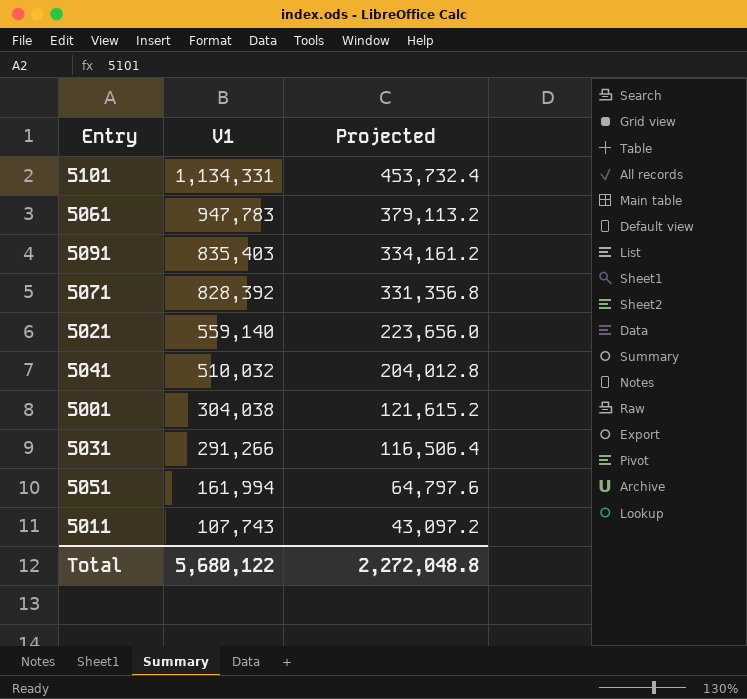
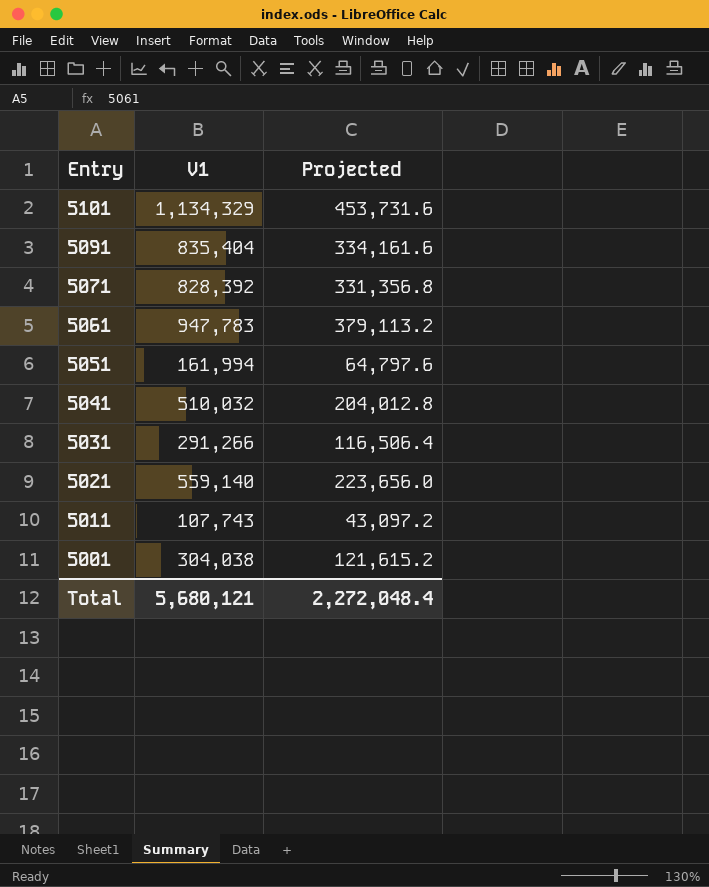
row order: V1 descending -> Entry descending
5101 | V1: 1,134,331 -> 1,134,329
5101 | Projected: 453,732.4 -> 453,731.6
5091 | V1: 835,403 -> 835,404
5091 | Projected: 334,161.2 -> 334,161.6
Total | V1: 5,680,122 -> 5,680,121
Total | Projected: 2,272,048.8 -> 2,272,048.4

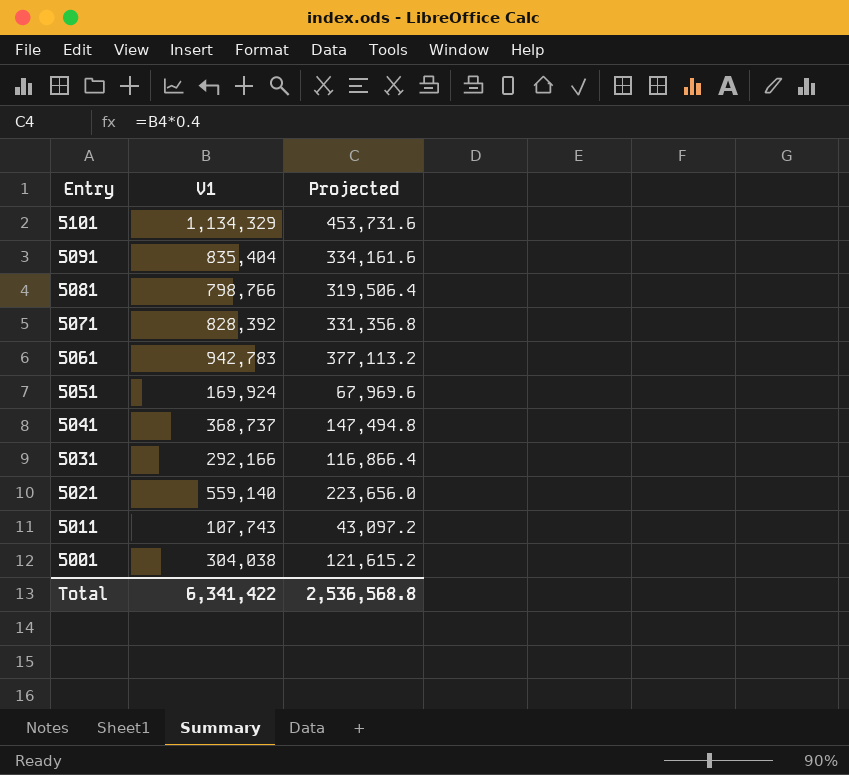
row 5081: none -> 798,766 | 319,506.4
5061 | V1: 947,783 -> 942,783
5061 | Projected: 379,113.2 -> 377,113.2
5051 | V1: 161,994 -> 169,924
5051 | Projected: 64,797.6 -> 67,969.6
5041 | V1: 510,032 -> 368,737
5041 | Projected: 204,012.8 -> 147,494.8
5031 | V1: 291,266 -> 292,166
5031 | Projected: 116,506.4 -> 116,866.4
Total | V1: 5,680,121 -> 6,341,422
Total | Projected: 2,272,048.4 -> 2,536,568.8

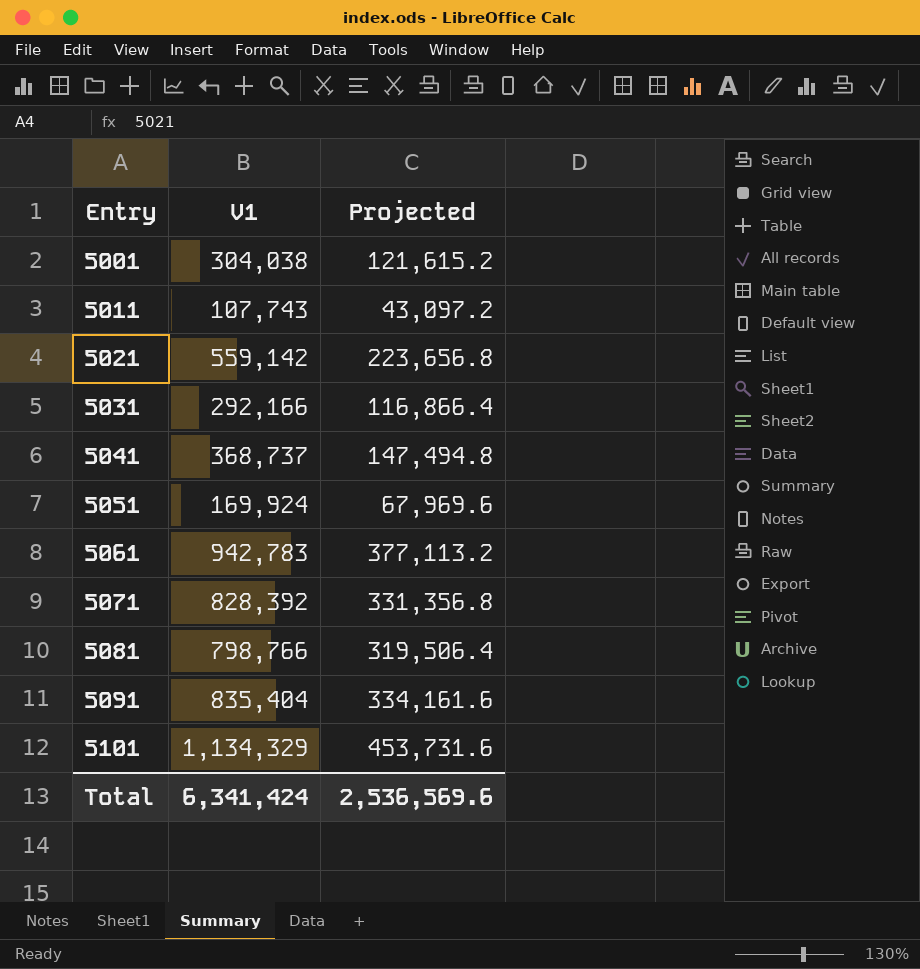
row order: Entry descending -> Entry ascending
5021 | V1: 559,140 -> 559,142
5021 | Projected: 223,656.0 -> 223,656.8
Total | V1: 6,341,422 -> 6,341,424
Total | Projected: 2,536,568.8 -> 2,536,569.6

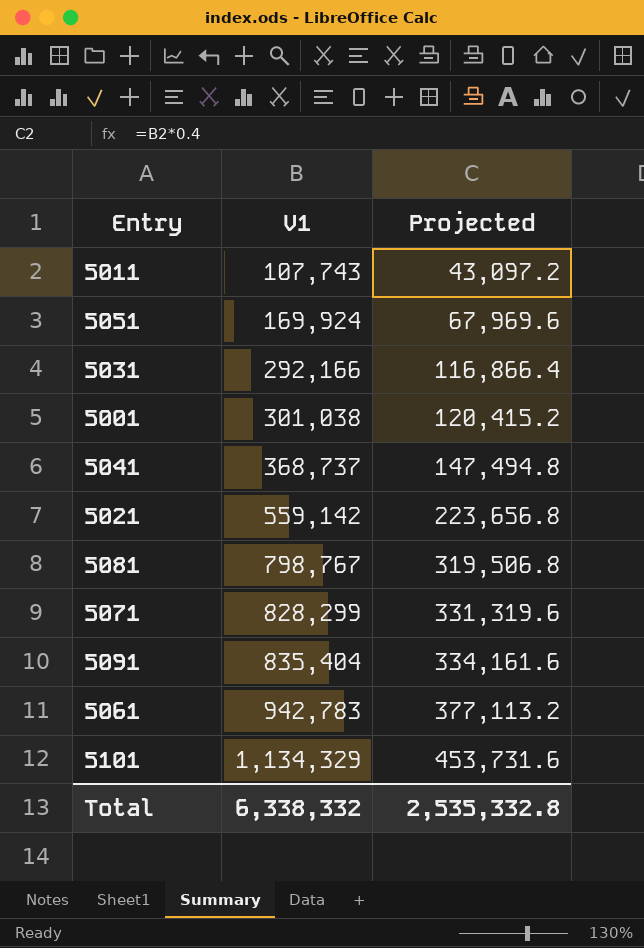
row order: Entry ascending -> V1 ascending
5001 | V1: 304,038 -> 301,038
5001 | Projected: 121,615.2 -> 120,415.2
5081 | V1: 798,766 -> 798,767
5081 | Projected: 319,506.4 -> 319,506.8
5071 | V1: 828,392 -> 828,299
5071 | Projected: 331,356.8 -> 331,319.6
Total | V1: 6,341,424 -> 6,338,332
Total | Projected: 2,536,569.6 -> 2,535,332.8

